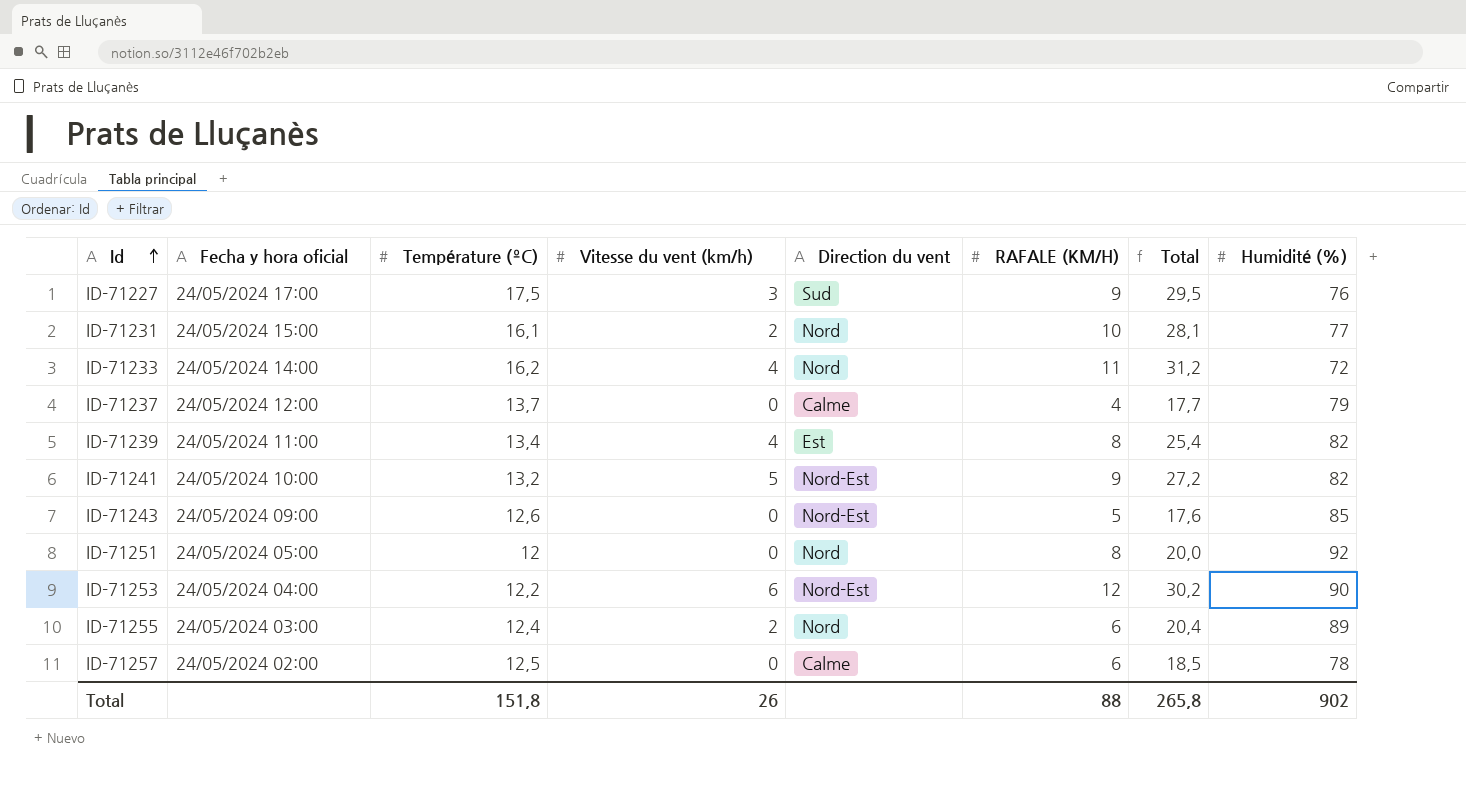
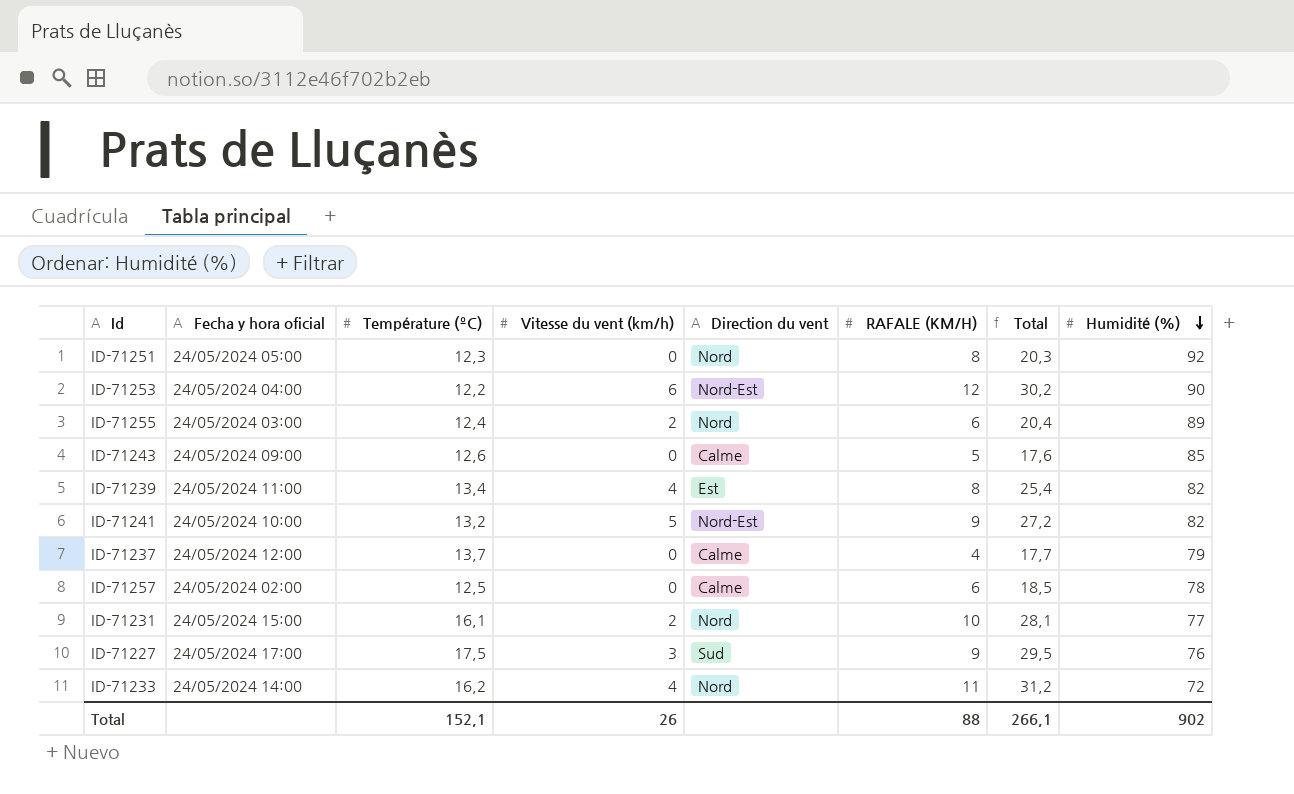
row order: Id ascending -> Humidité (%) descending
ID-71251 | Température (ºC): 12 -> 12,3
ID-71251 | Total: 20,0 -> 20,3
ID-71243 | Direction du vent: Nord-Est -> Calme
Total | Température (ºC): 151,8 -> 152,1
Total | Total: 265,8 -> 266,1

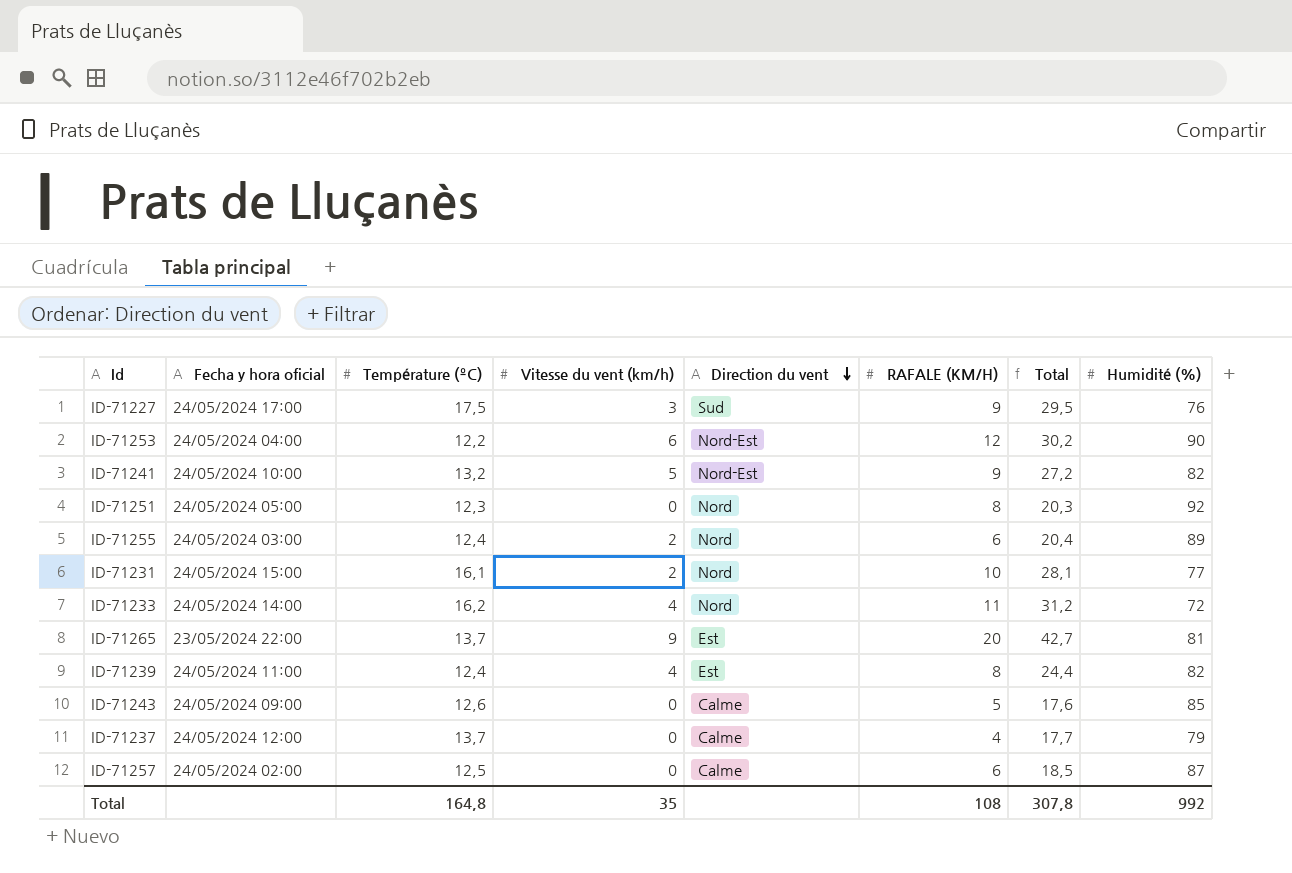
row order: Humidité (%) descending -> Direction du vent descending
row ID-71265: none -> 23/05/2024 22:00 | 13,7 | 9 | Est | 20 | 42,7 | 81
ID-71239 | Température (ºC): 13,4 -> 12,4
ID-71239 | Total: 25,4 -> 24,4
ID-71257 | Humidité (%): 78 -> 87
Total | Température (ºC): 152,1 -> 164,8
Total | Vitesse du vent (km/h): 26 -> 35
Total | RAFALE (KM/H): 88 -> 108
Total | Total: 266,1 -> 307,8
Total | Humidité (%): 902 -> 992

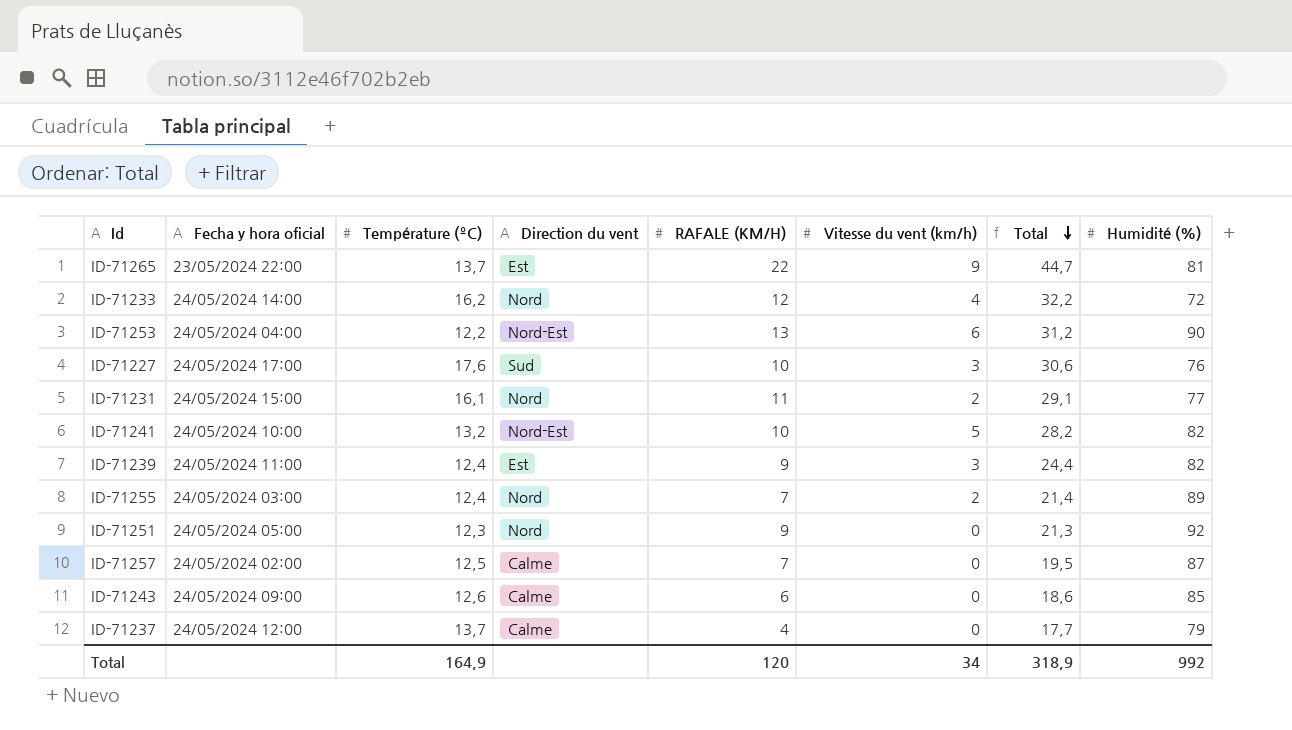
row order: Direction du vent descending -> Total descending
column Vitesse du vent (km/h) | position: 4 -> 6
ID-71265 | RAFALE (KM/H): 20 -> 22
ID-71265 | Total: 42,7 -> 44,7
ID-71233 | RAFALE (KM/H): 11 -> 12
ID-71233 | Total: 31,2 -> 32,2
ID-71253 | RAFALE (KM/H): 12 -> 13
ID-71253 | Total: 30,2 -> 31,2
ID-71227 | Température (ºC): 17,5 -> 17,6
ID-71227 | RAFALE (KM/H): 9 -> 10
ID-71227 | Total: 29,5 -> 30,6
ID-71231 | RAFALE (KM/H): 10 -> 11
ID-71231 | Total: 28,1 -> 29,1
ID-71241 | RAFALE (KM/H): 9 -> 10
ID-71241 | Total: 27,2 -> 28,2
ID-71239 | RAFALE (KM/H): 8 -> 9
ID-71239 | Vitesse du vent (km/h): 4 -> 3
ID-71255 | RAFALE (KM/H): 6 -> 7
ID-71255 | Total: 20,4 -> 21,4
ID-71251 | RAFALE (KM/H): 8 -> 9
ID-71251 | Total: 20,3 -> 21,3
ID-71257 | RAFALE (KM/H): 6 -> 7
ID-71257 | Total: 18,5 -> 19,5
ID-71243 | RAFALE (KM/H): 5 -> 6
ID-71243 | Total: 17,6 -> 18,6
Total | Température (ºC): 164,8 -> 164,9
Total | RAFALE (KM/H): 108 -> 120
Total | Vitesse du vent (km/h): 35 -> 34
Total | Total: 307,8 -> 318,9

